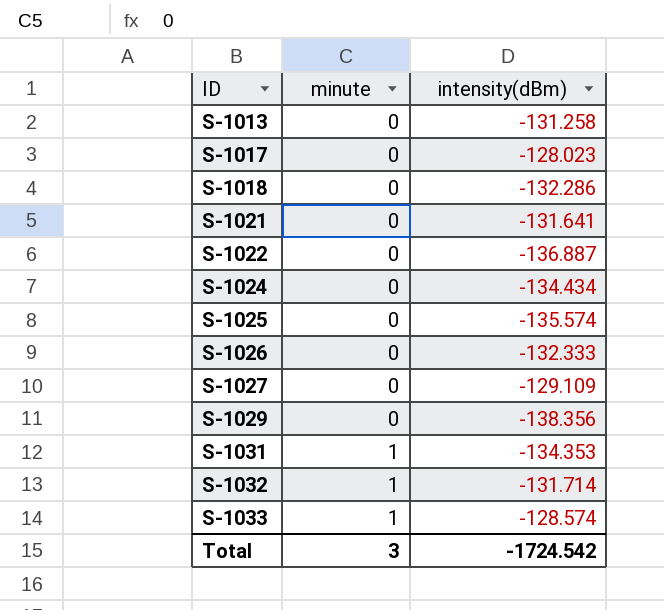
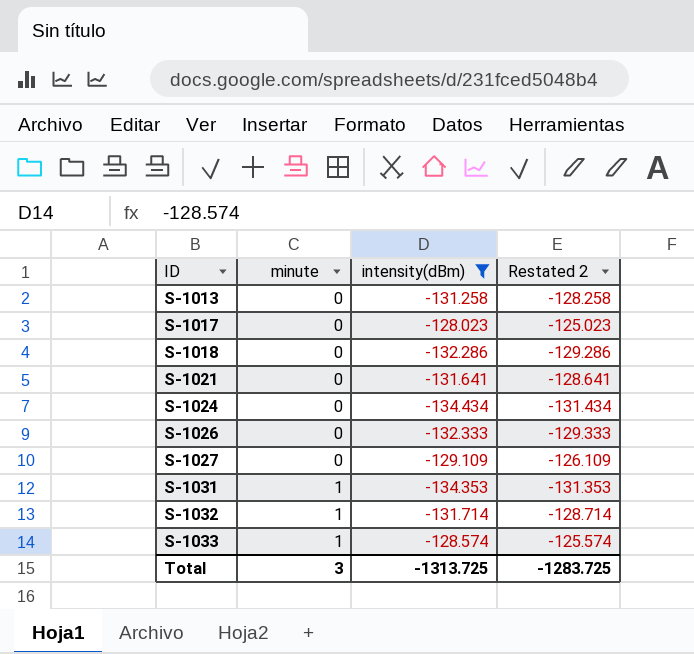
filter: none -> intensity(dBm) >= -134.434
column Restated 2 | formula: none -> [intensity(dBm)] + 3
Total | intensity(dBm): -1724.542 -> -1313.725

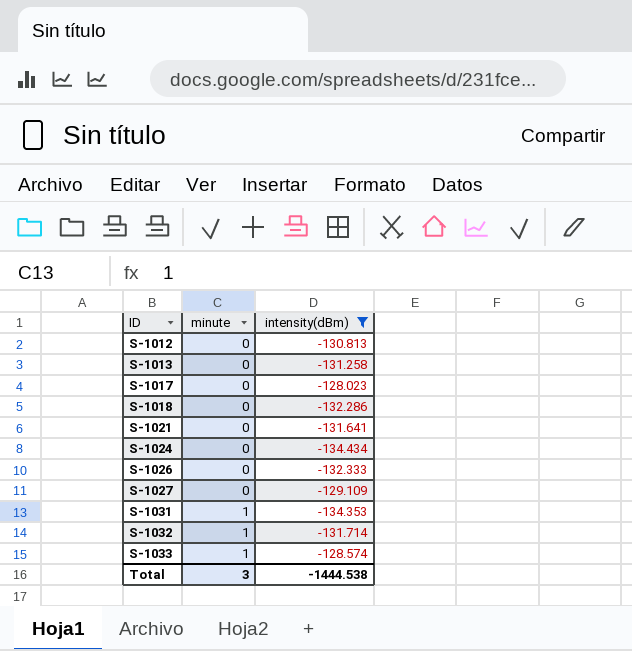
column Restated 2 | formula: [intensity(dBm)] + 3 -> none
row S-1012: none -> 0 | -130.813
Total | intensity(dBm): -1313.725 -> -1444.538

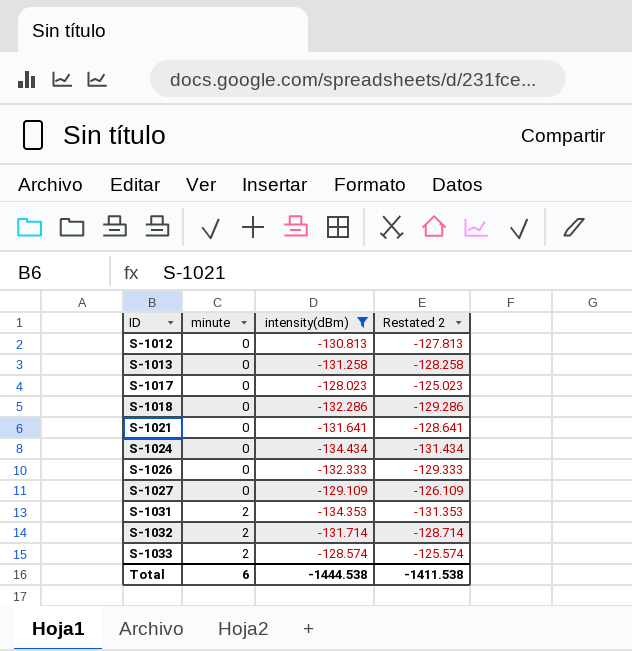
column Restated 2 | formula: none -> [intensity(dBm)] + 3
S-1031 | minute: 1 -> 2
S-1032 | minute: 1 -> 2
S-1033 | minute: 1 -> 2
Total | minute: 3 -> 6

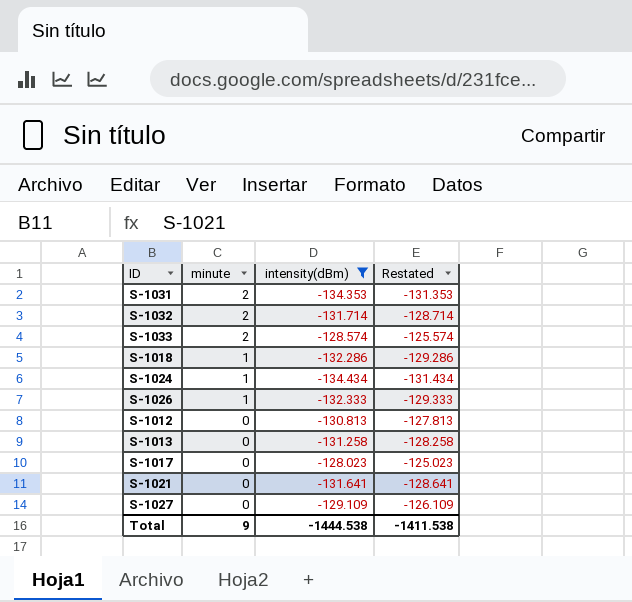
row order: ID ascending -> minute descending
column name: Restated 2 -> Restated
S-1018 | minute: 0 -> 1
S-1024 | minute: 0 -> 1
S-1026 | minute: 0 -> 1
Total | minute: 6 -> 9

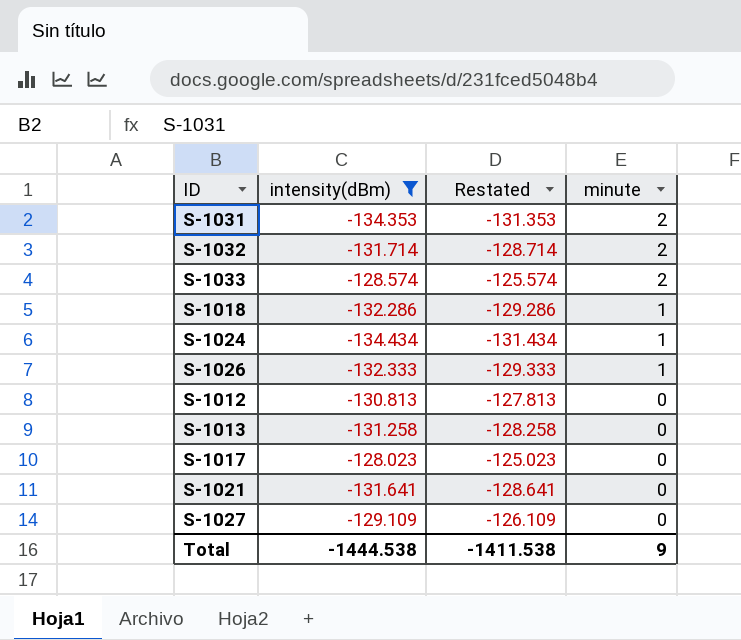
column minute | position: 2 -> 4

